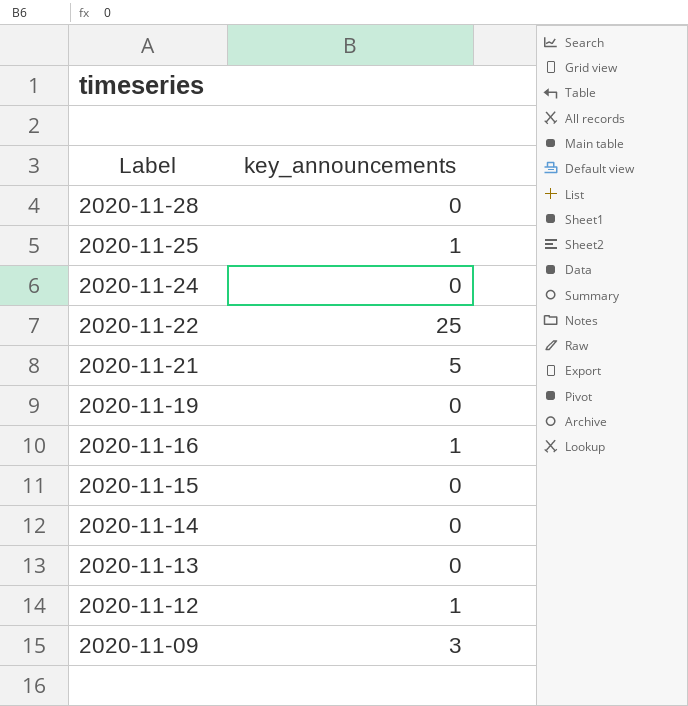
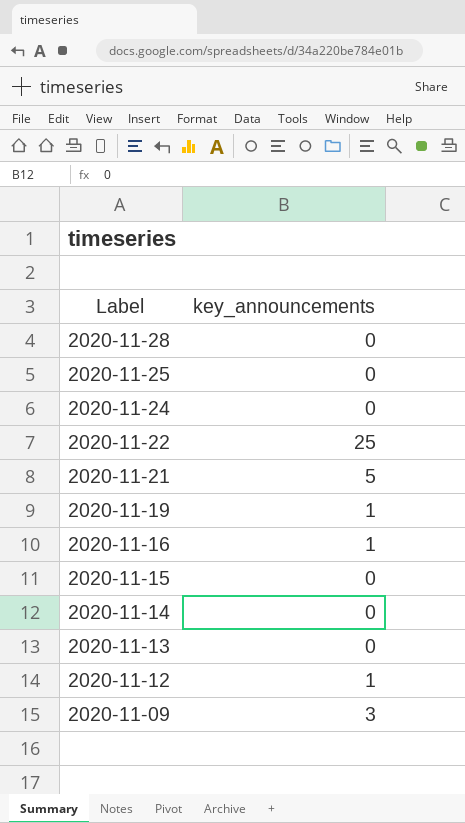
2020-11-25 | key_announcements: 1 -> 0
2020-11-19 | key_announcements: 0 -> 1

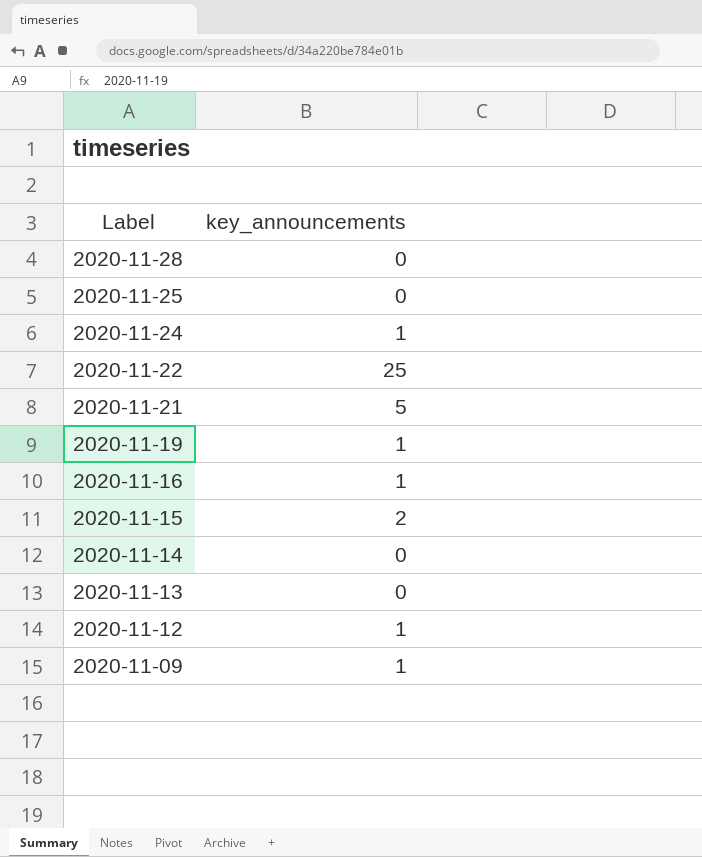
2020-11-24 | key_announcements: 0 -> 1
2020-11-15 | key_announcements: 0 -> 2
2020-11-09 | key_announcements: 3 -> 1

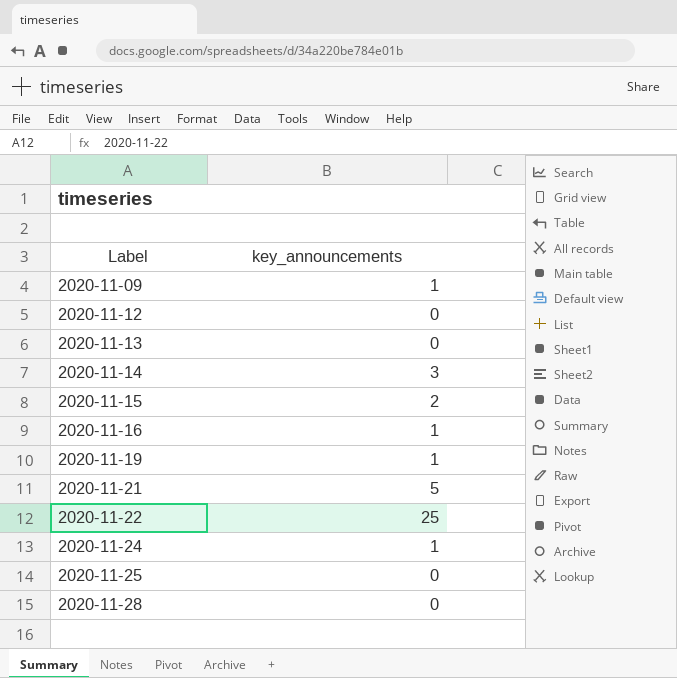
row order: Label descending -> Label ascending
2020-11-12 | key_announcements: 1 -> 0
2020-11-14 | key_announcements: 0 -> 3

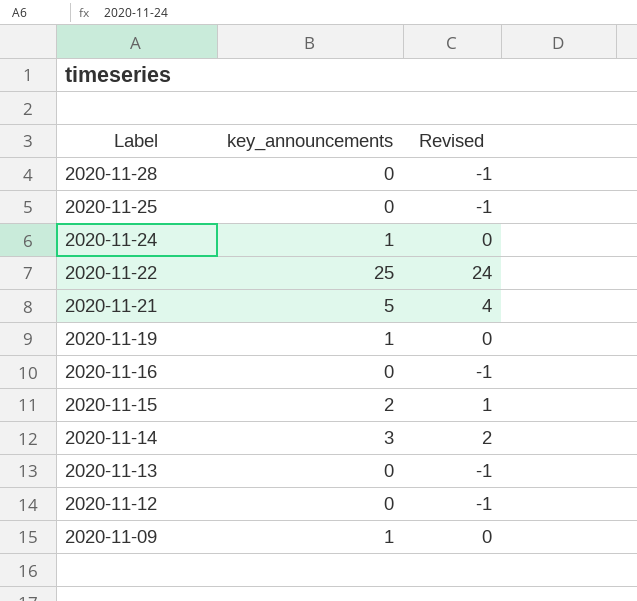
row order: Label ascending -> Label descending
column Revised | formula: none -> [key_announcements] - 1
2020-11-16 | key_announcements: 1 -> 0

